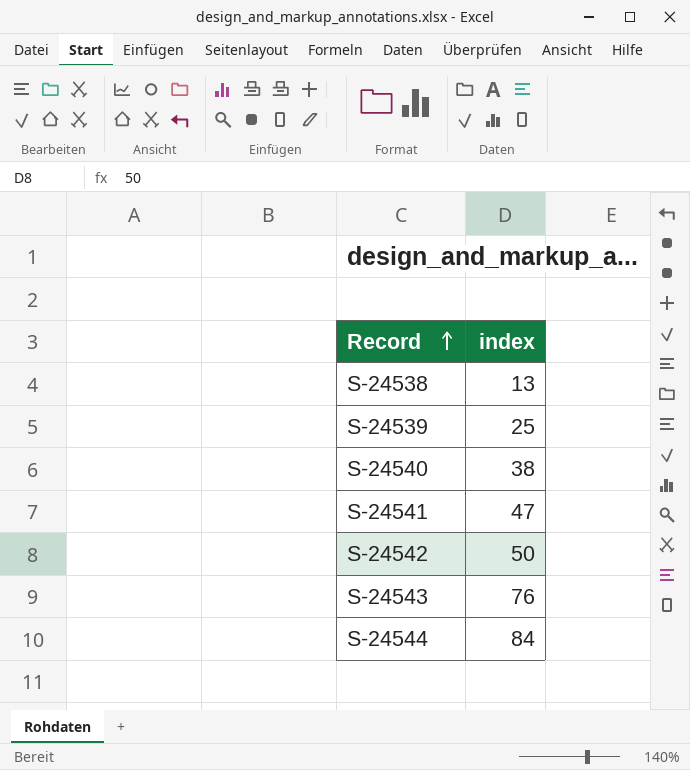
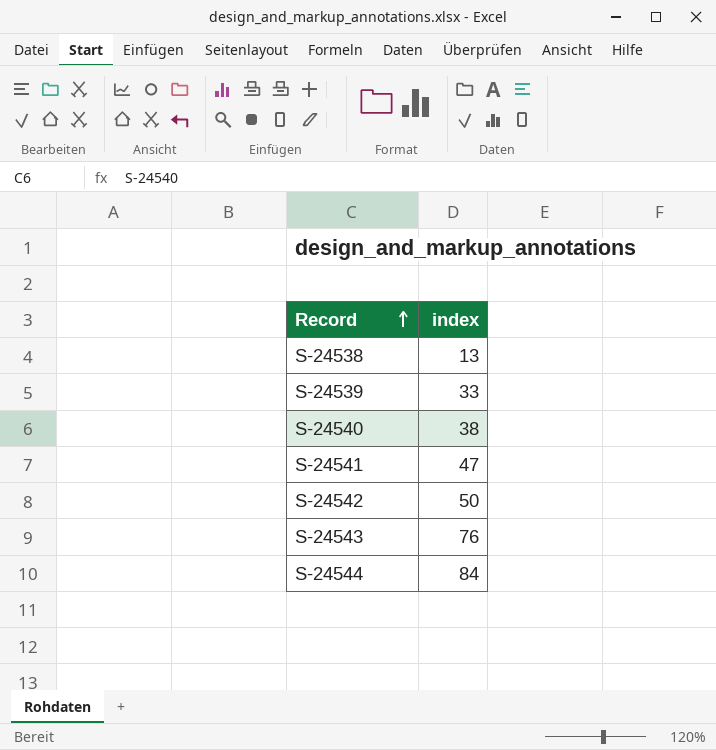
S-24539 | index: 25 -> 33

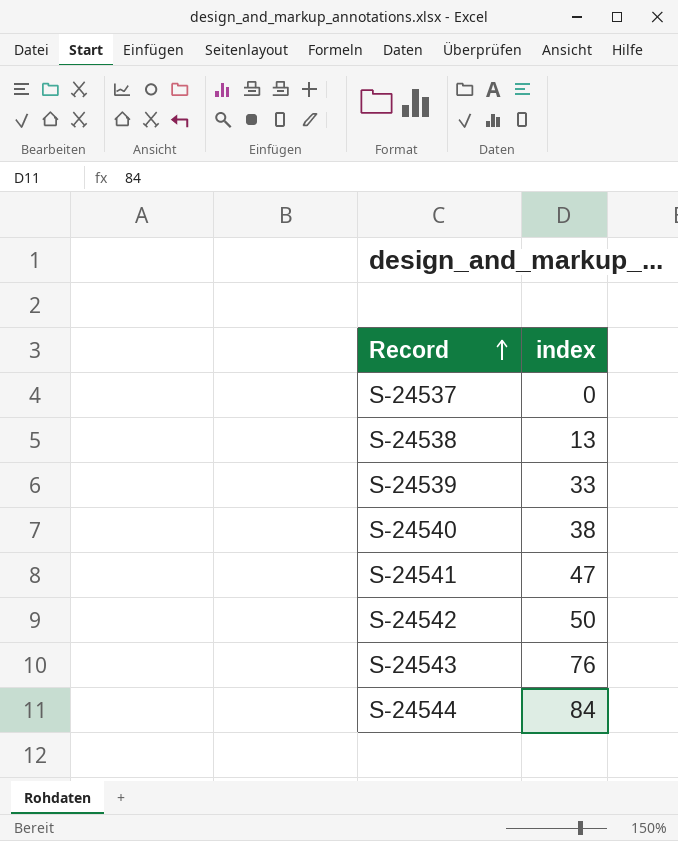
row S-24537: none -> 0

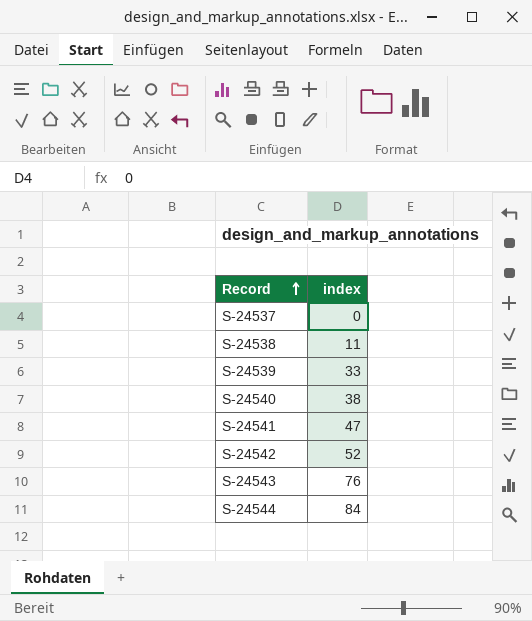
S-24538 | index: 13 -> 11
S-24542 | index: 50 -> 52

